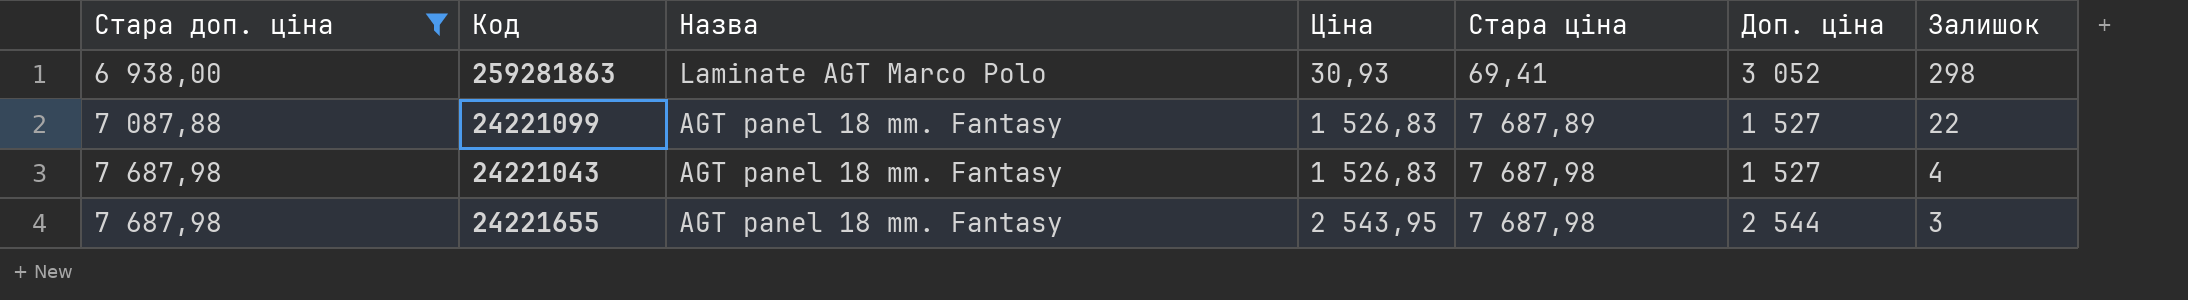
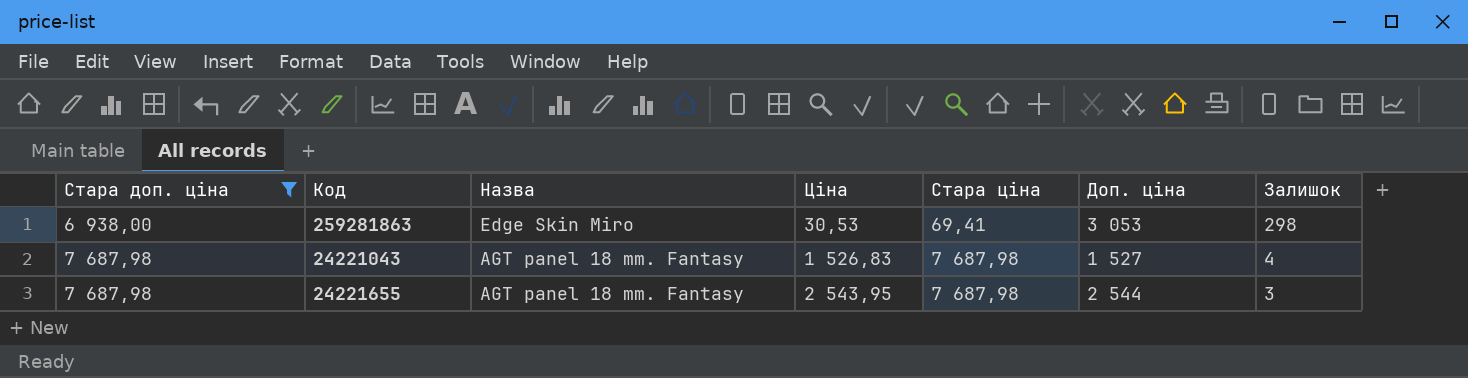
row 24221099: 7 087,88 | AGT panel 18 mm. Fantasy | 1 526,83 | 7 687,89 | 1 527 | 22 -> none
259281863 | Назва: Laminate AGT Marco Polo -> Edge Skin Miro
259281863 | Ціна: 30,93 -> 30,53
259281863 | Доп. ціна: 3 052 -> 3 053

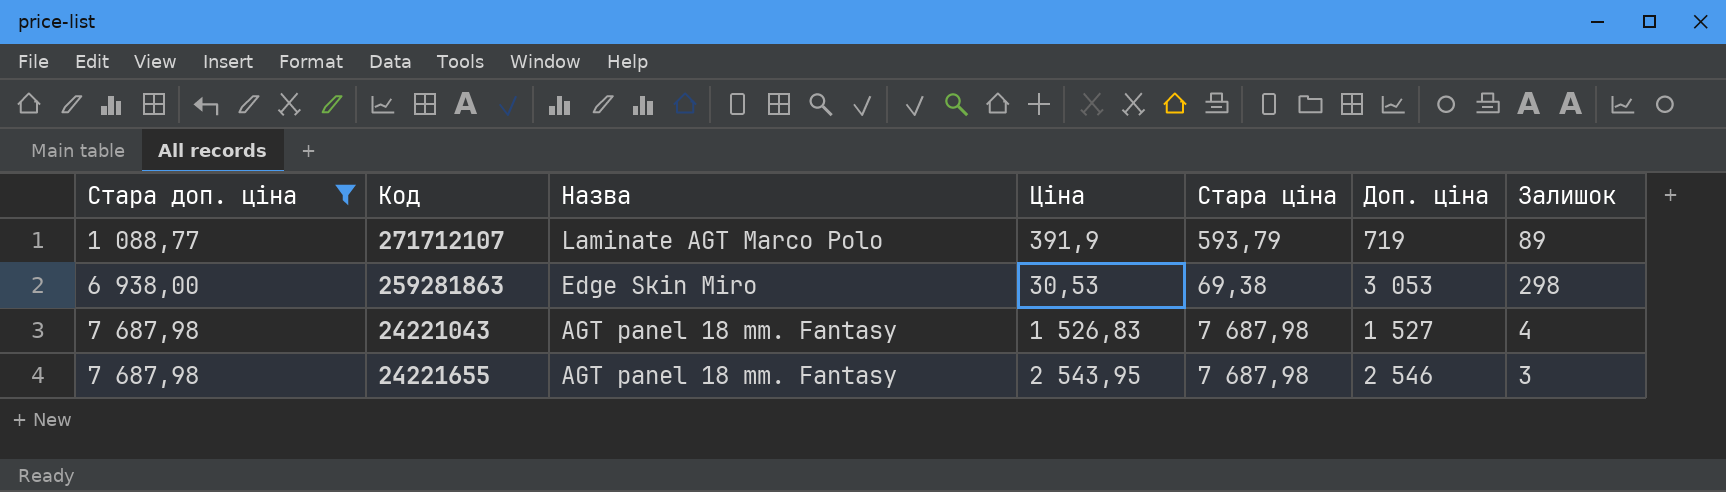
row 271712107: none -> 1 088,77 | Laminate AGT Marco Polo | 391,9 | 593,79 | 719 | 89
259281863 | Стара ціна: 69,41 -> 69,38
24221655 | Доп. ціна: 2 544 -> 2 546

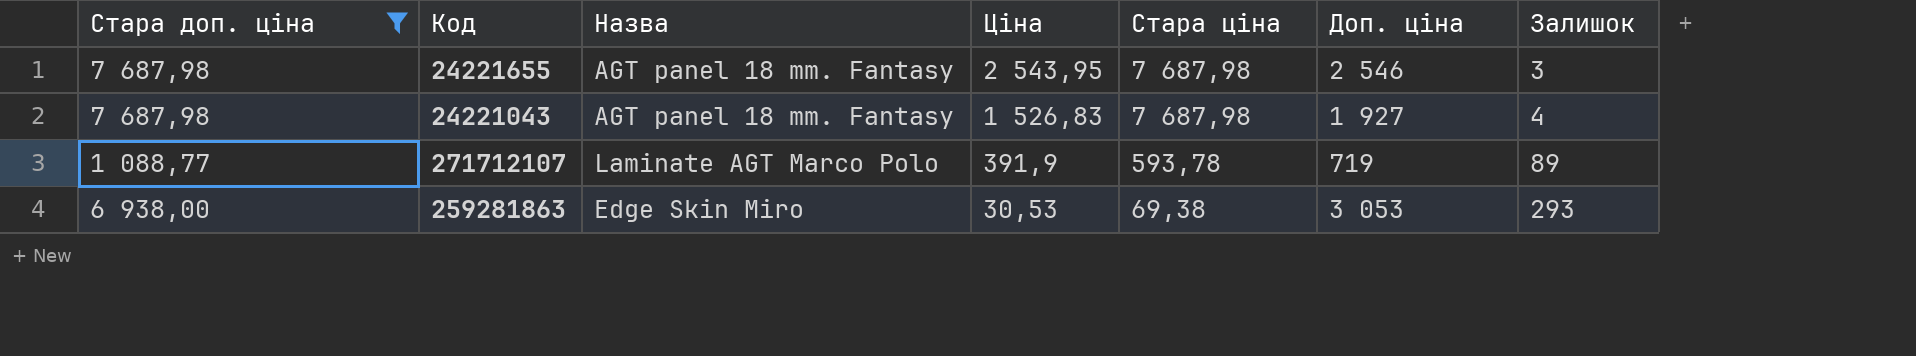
row order: Стара доп. ціна ascending -> Ціна descending
24221043 | Доп. ціна: 1 527 -> 1 927
271712107 | Стара ціна: 593,79 -> 593,78
259281863 | Залишок: 298 -> 293

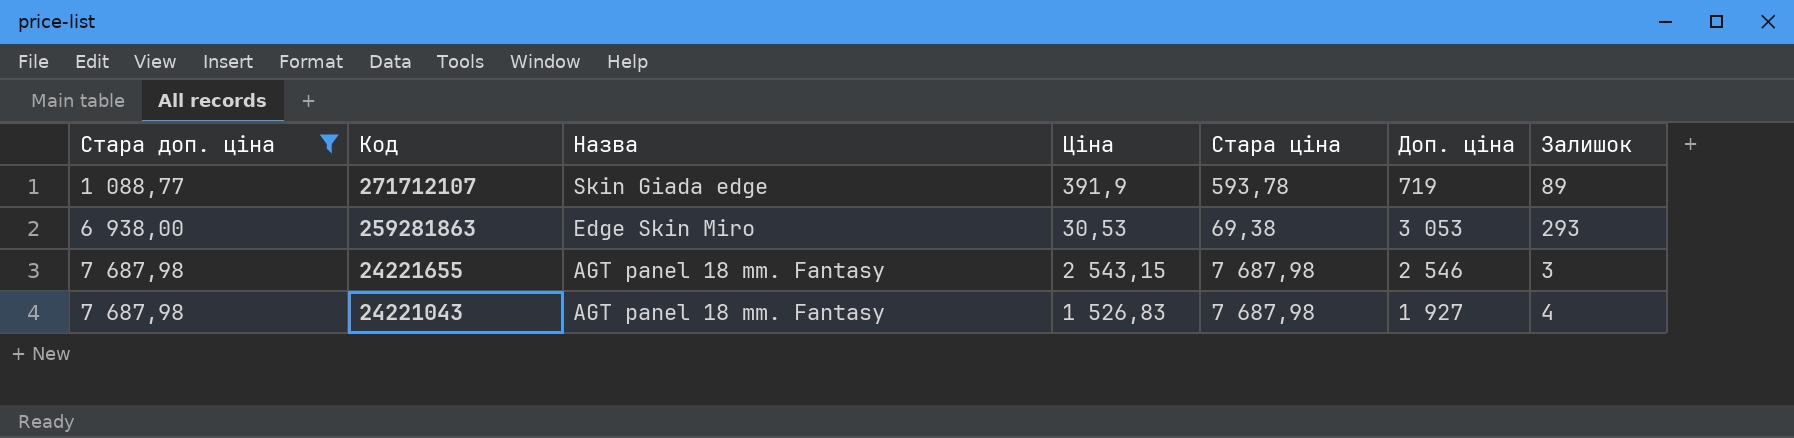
row order: Ціна descending -> Стара доп. ціна ascending
271712107 | Назва: Laminate AGT Marco Polo -> Skin Giada edge
24221655 | Ціна: 2 543,95 -> 2 543,15

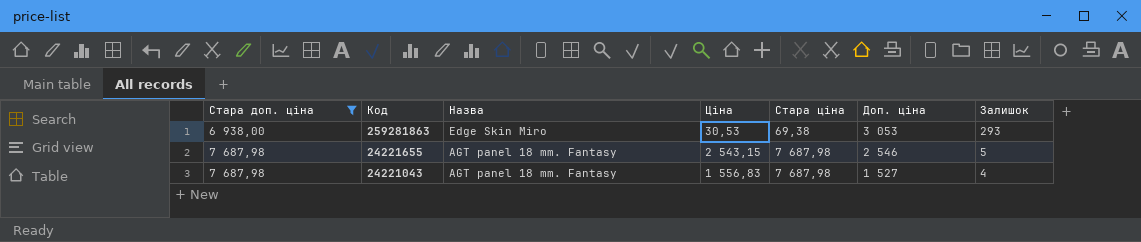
row 271712107: 1 088,77 | Skin Giada edge | 391,9 | 593,78 | 719 | 89 -> none
24221655 | Залишок: 3 -> 5
24221043 | Ціна: 1 526,83 -> 1 556,83
24221043 | Доп. ціна: 1 927 -> 1 527

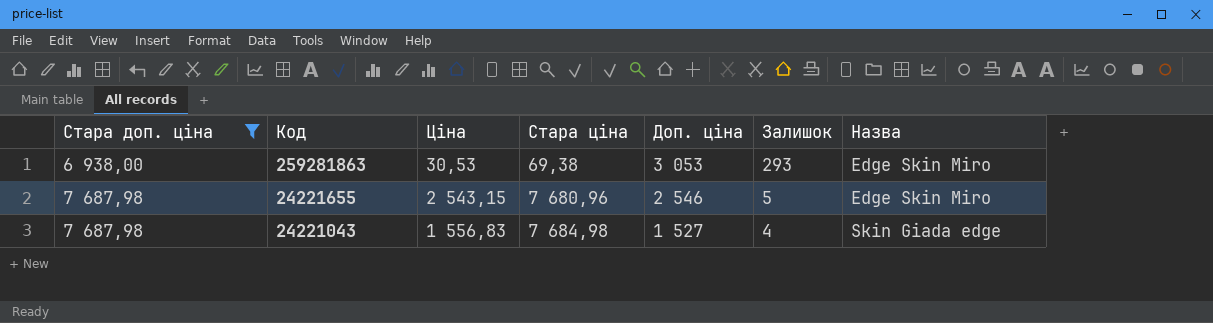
column Назва | position: 3 -> 7
24221655 | Стара ціна: 7 687,98 -> 7 680,96
24221655 | Назва: AGT panel 18 mm. Fantasy -> Edge Skin Miro
24221043 | Стара ціна: 7 687,98 -> 7 684,98
24221043 | Назва: AGT panel 18 mm. Fantasy -> Skin Giada edge

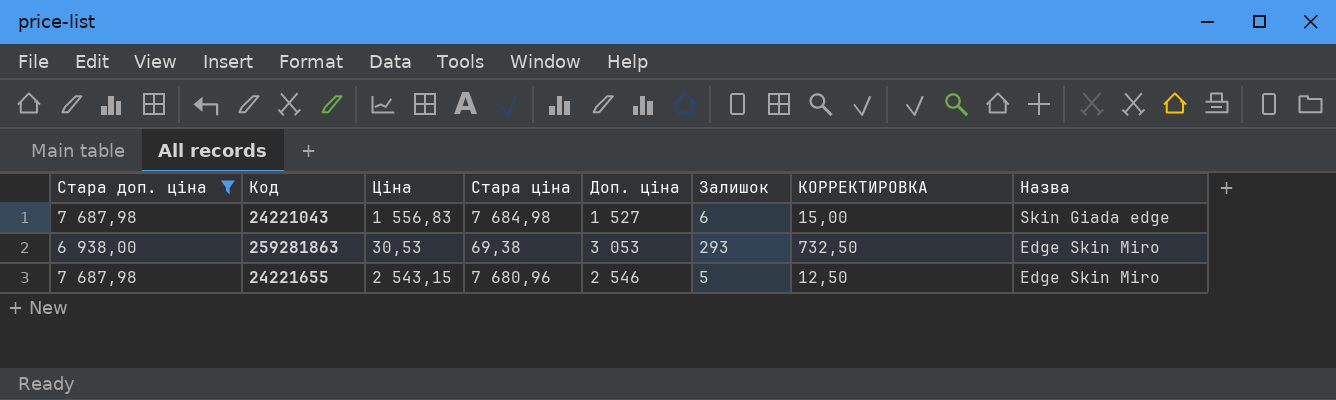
row order: Стара доп. ціна ascending -> Назва descending
column КОРРЕКТИРОВКА | formula: none -> [Залишок] * 2,5
24221043 | Залишок: 4 -> 6

